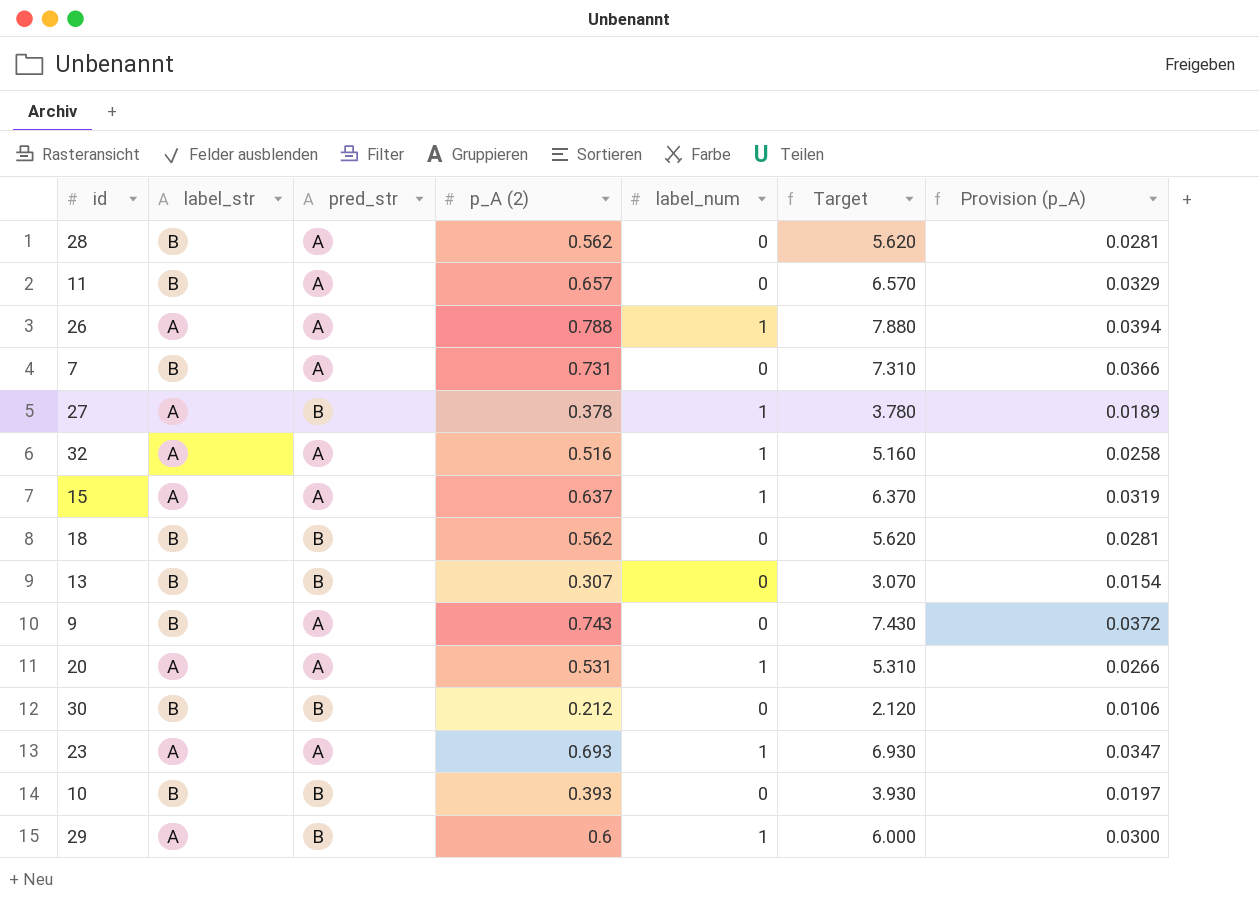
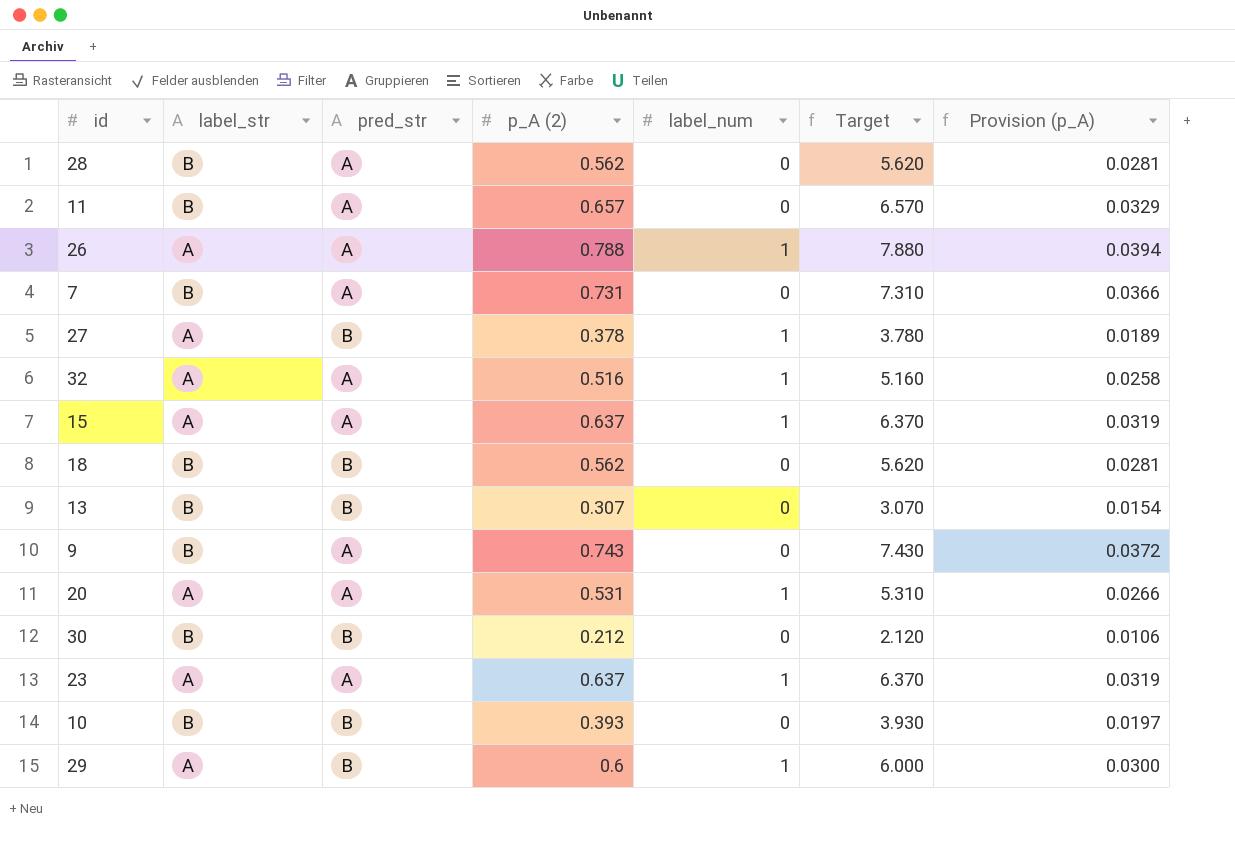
23 | p_A (2): 0.693 -> 0.637
23 | Target: 6.930 -> 6.370
23 | Provision (p_A): 0.0347 -> 0.0319

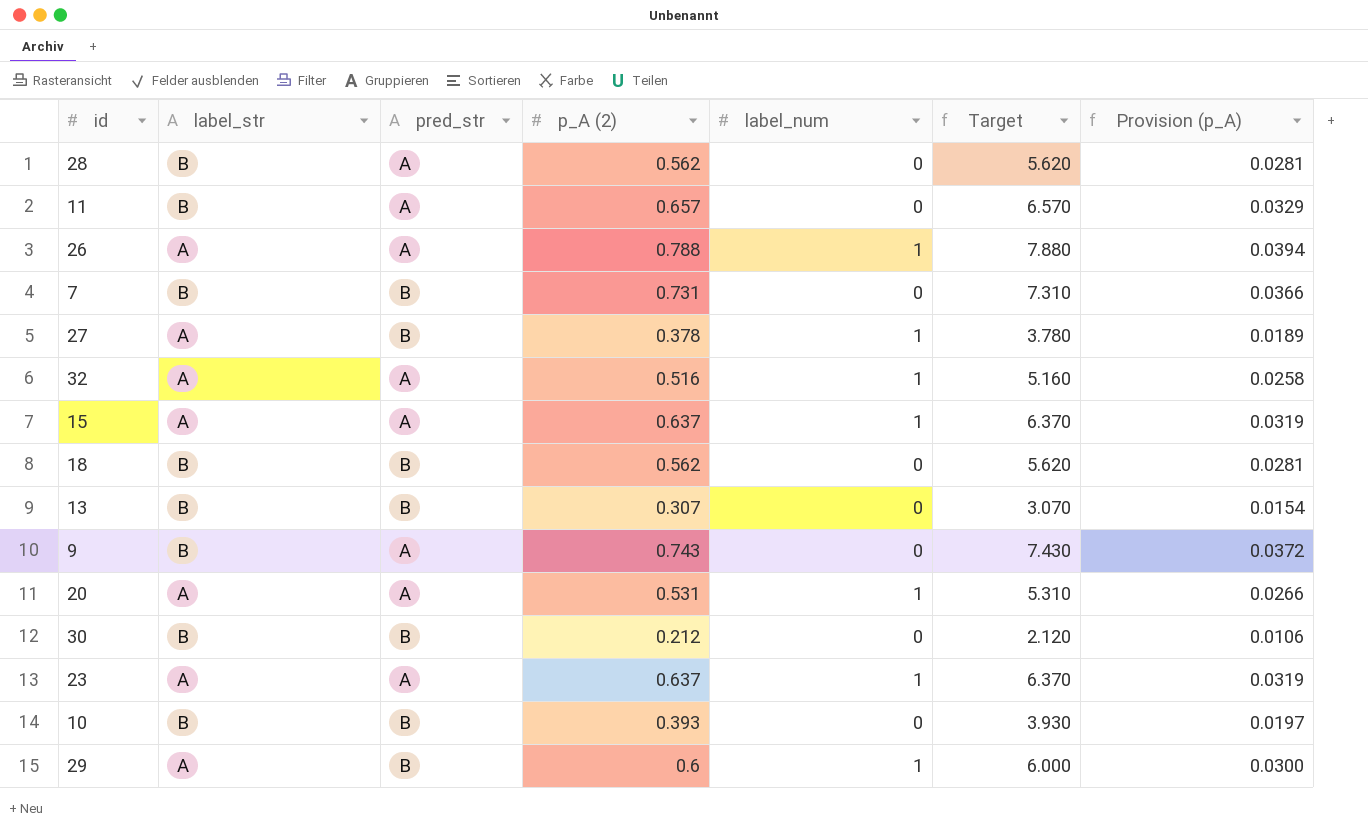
7 | pred_str: A -> B

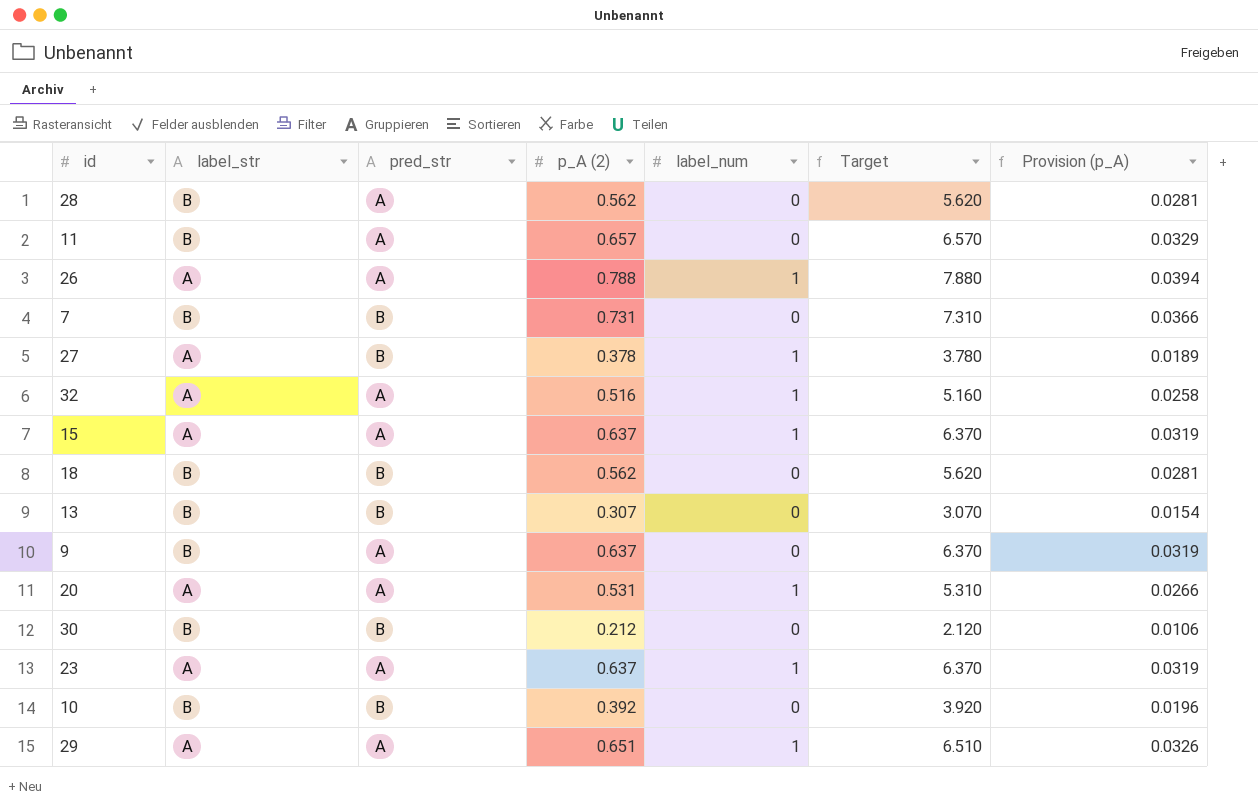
9 | p_A (2): 0.743 -> 0.637
9 | Target: 7.430 -> 6.370
9 | Provision (p_A): 0.0372 -> 0.0319
10 | p_A (2): 0.393 -> 0.392
10 | Target: 3.930 -> 3.920
10 | Provision (p_A): 0.0197 -> 0.0196
29 | pred_str: B -> A
29 | p_A (2): 0.6 -> 0.651
29 | Target: 6.000 -> 6.510
29 | Provision (p_A): 0.0300 -> 0.0326

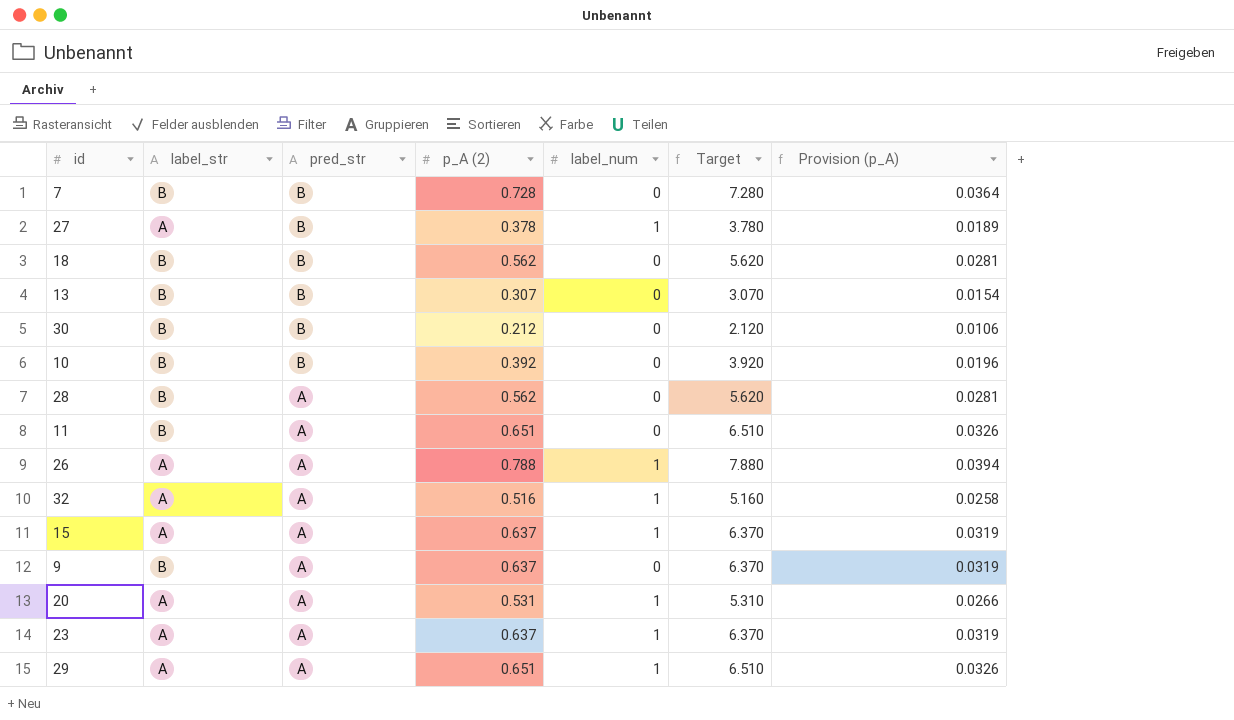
row order: none -> pred_str descending
7 | p_A (2): 0.731 -> 0.728
7 | Target: 7.310 -> 7.280
7 | Provision (p_A): 0.0366 -> 0.0364
11 | p_A (2): 0.657 -> 0.651
11 | Target: 6.570 -> 6.510
11 | Provision (p_A): 0.0329 -> 0.0326

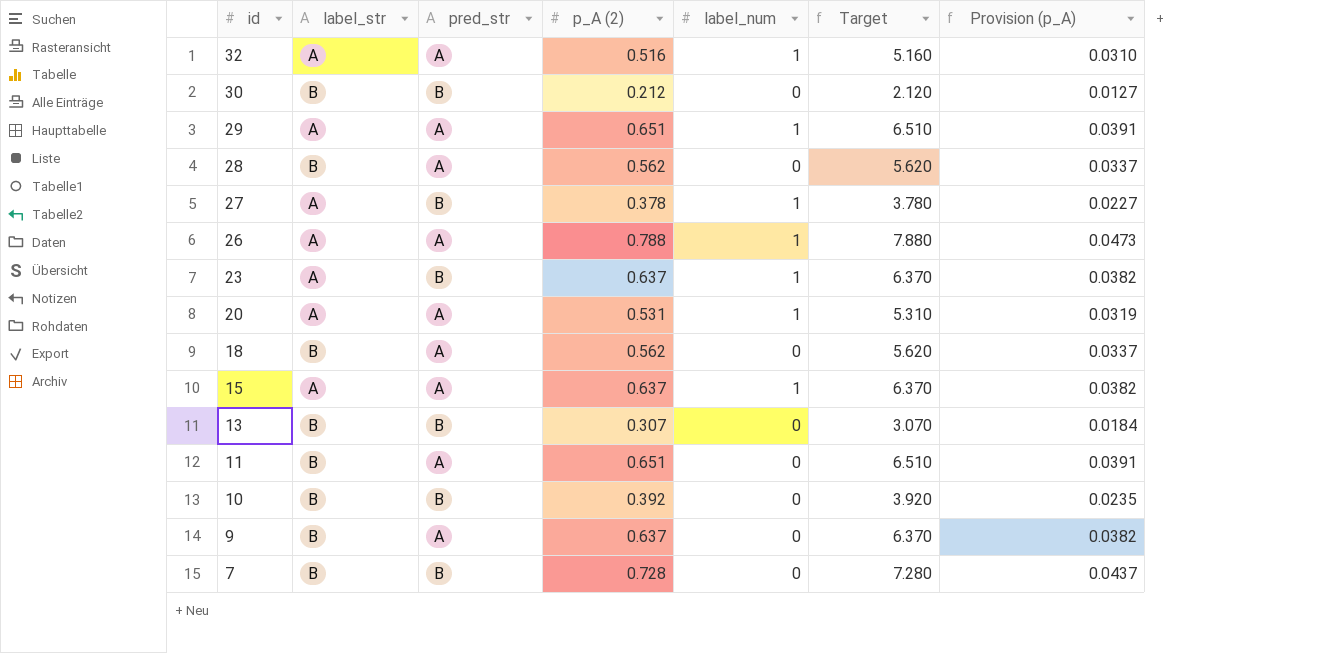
row order: pred_str descending -> id descending
column Provision (p_A) | formula: [p_A (2)] * 0.05 -> [p_A (2)] * 0.06
23 | pred_str: A -> B
18 | pred_str: B -> A

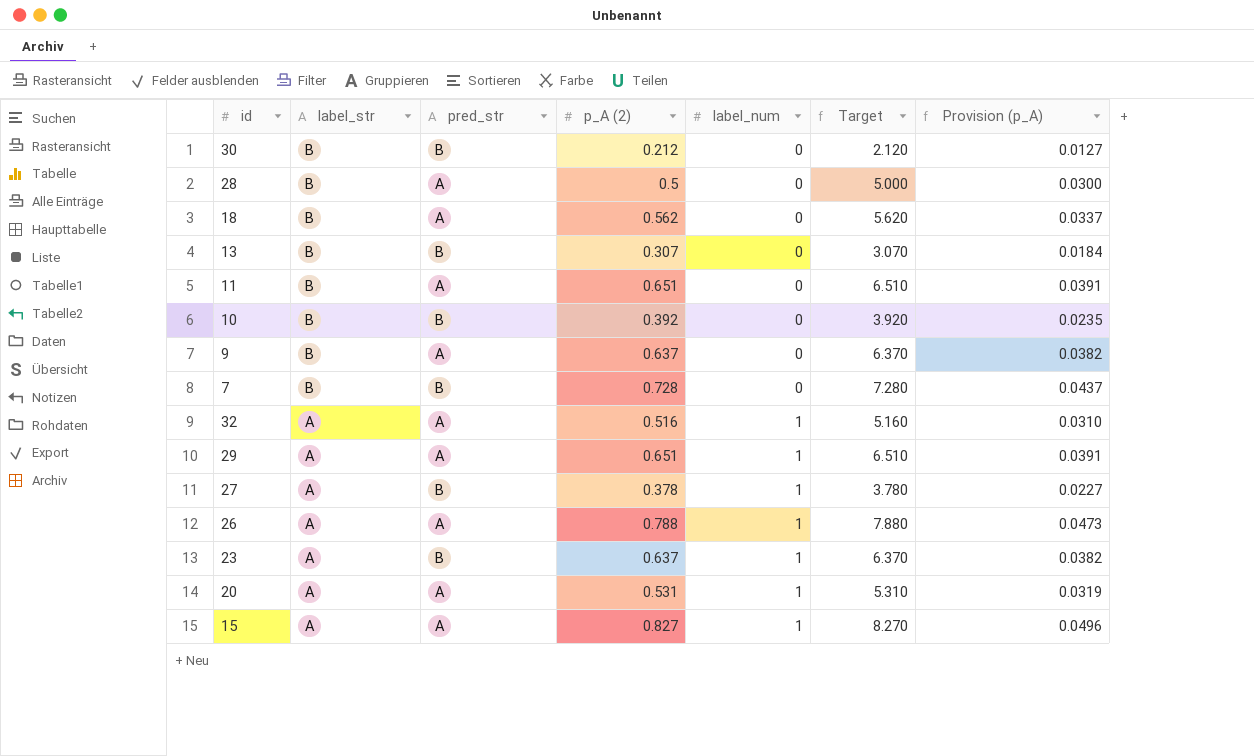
row order: id descending -> label_str descending
28 | p_A (2): 0.562 -> 0.5
28 | Target: 5.620 -> 5.000
28 | Provision (p_A): 0.0337 -> 0.0300
15 | p_A (2): 0.637 -> 0.827
15 | Target: 6.370 -> 8.270
15 | Provision (p_A): 0.0382 -> 0.0496

